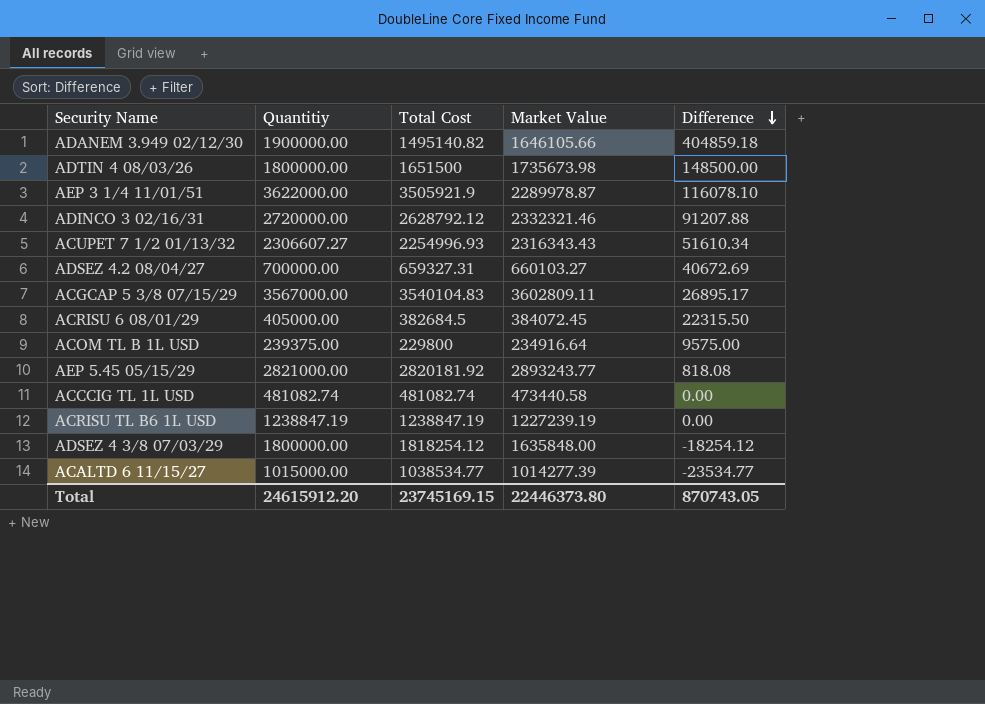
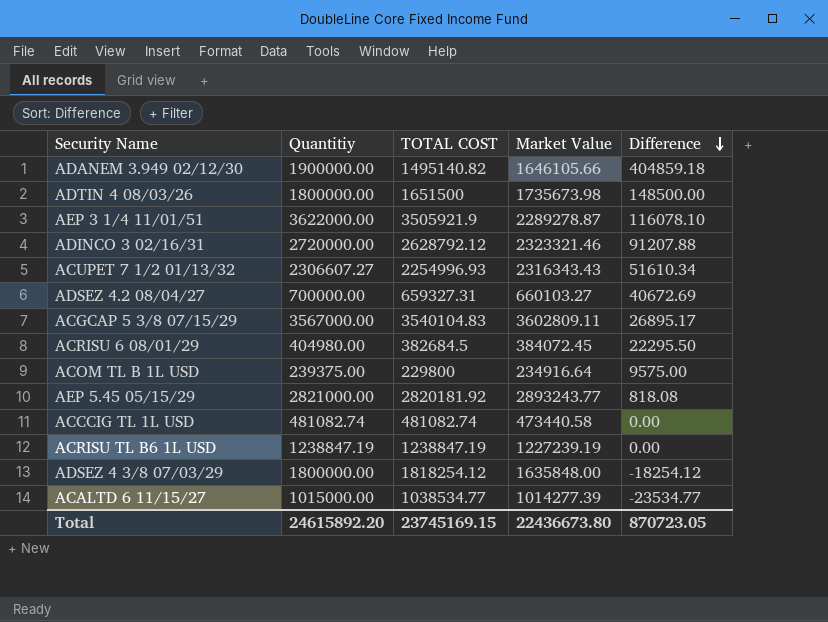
column name: Total Cost -> TOTAL COST
AEP 3 1/4 11/01/51 | Market Value: 2289978.87 -> 2289278.87
ADINCO 3 02/16/31 | Market Value: 2332321.46 -> 2323321.46
ACRISU 6 08/01/29 | Quantitiy: 405000.00 -> 404980.00
ACRISU 6 08/01/29 | Difference: 22315.50 -> 22295.50
Total | Quantitiy: 24615912.20 -> 24615892.20
Total | Market Value: 22446373.80 -> 22436673.80
Total | Difference: 870743.05 -> 870723.05

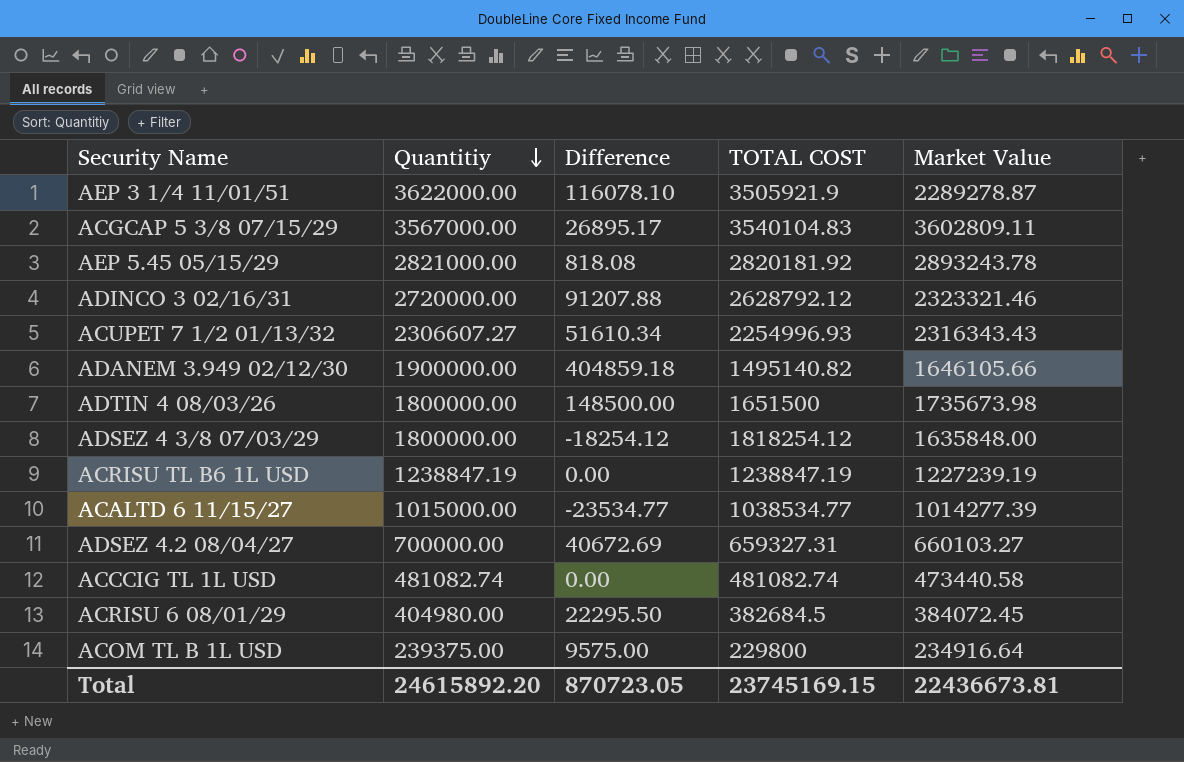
row order: Difference descending -> Quantitiy descending
column Difference | position: 5 -> 3
AEP 5.45 05/15/29 | Market Value: 2893243.77 -> 2893243.78
Total | Market Value: 22436673.80 -> 22436673.81

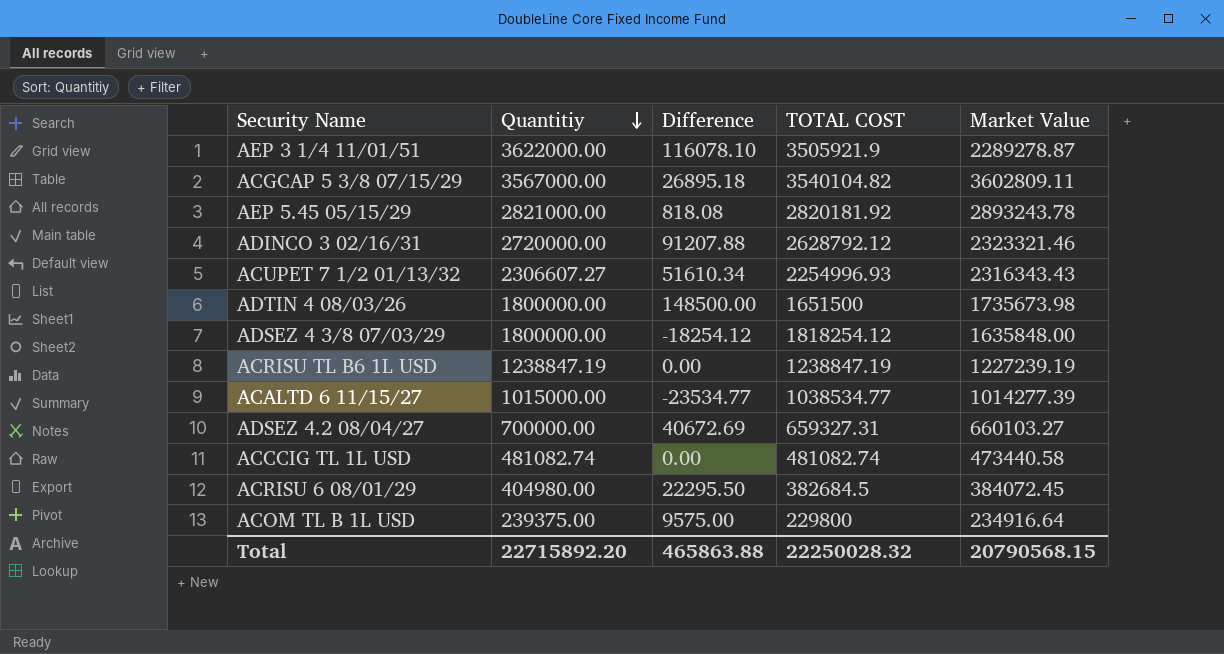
row ADANEM 3.949 02/12/30: 1900000.00 | 404859.18 | 1495140.82 | 1646105.66 -> none
ACGCAP 5 3/8 07/15/29 | Difference: 26895.17 -> 26895.18
ACGCAP 5 3/8 07/15/29 | TOTAL COST: 3540104.83 -> 3540104.82
Total | Quantitiy: 24615892.20 -> 22715892.20
Total | Difference: 870723.05 -> 465863.88
Total | TOTAL COST: 23745169.15 -> 22250028.32
Total | Market Value: 22436673.81 -> 20790568.15

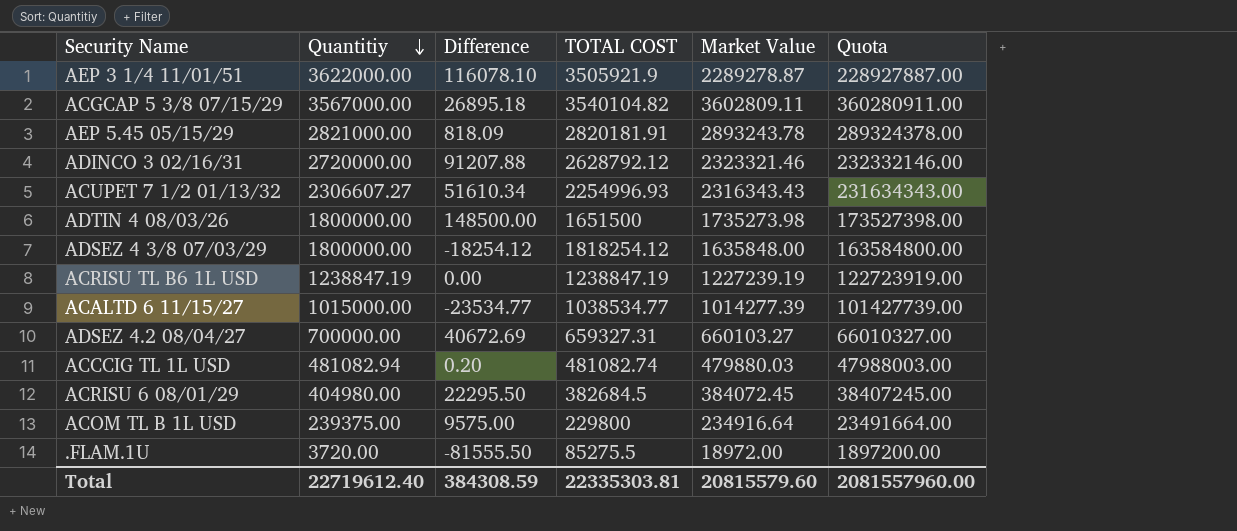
column Quota | formula: none -> [Market Value] * 100
AEP 5.45 05/15/29 | Difference: 818.08 -> 818.09
AEP 5.45 05/15/29 | TOTAL COST: 2820181.92 -> 2820181.91
ADTIN 4 08/03/26 | Market Value: 1735673.98 -> 1735273.98
ACCCIG TL 1L USD | Quantitiy: 481082.74 -> 481082.94
ACCCIG TL 1L USD | Difference: 0.00 -> 0.20
ACCCIG TL 1L USD | Market Value: 473440.58 -> 479880.03
row .FLAM.1U: none -> 3720.00 | -81555.50 | 85275.5 | 18972.00 | 1897200.00
Total | Quantitiy: 22715892.20 -> 22719612.40
Total | Difference: 465863.88 -> 384308.59
Total | TOTAL COST: 22250028.32 -> 22335303.81
Total | Market Value: 20790568.15 -> 20815579.60

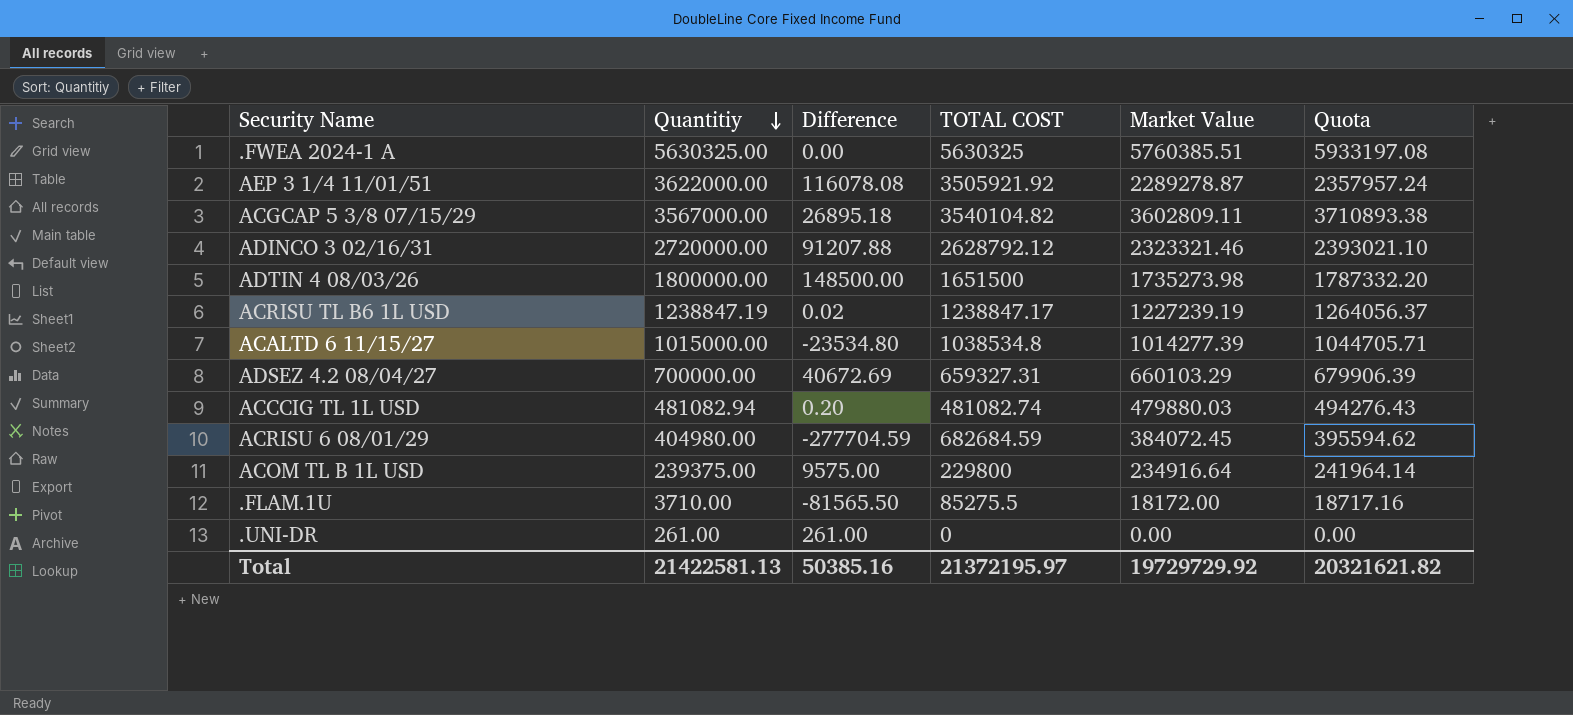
column Quota | formula: [Market Value] * 100 -> [Market Value] * 1.03
row AEP 5.45 05/15/29: 2821000.00 | 818.09 | 2820181.91 | 2893243.78 | 289324378.00 -> none
row ACUPET 7 1/2 01/13/32: 2306607.27 | 51610.34 | 2254996.93 | 2316343.43 | 231634343.00 -> none
row ADSEZ 4 3/8 07/03/29: 1800000.00 | -18254.12 | 1818254.12 | 1635848.00 | 163584800.00 -> none
row .FWEA 2024-1 A: none -> 5630325.00 | 0.00 | 5630325 | 5760385.51 | 5933197.08
AEP 3 1/4 11/01/51 | Difference: 116078.10 -> 116078.08
AEP 3 1/4 11/01/51 | TOTAL COST: 3505921.9 -> 3505921.92
ACRISU TL B6 1L USD | Difference: 0.00 -> 0.02
ACRISU TL B6 1L USD | TOTAL COST: 1238847.19 -> 1238847.17
ACALTD 6 11/15/27 | Difference: -23534.77 -> -23534.80
ACALTD 6 11/15/27 | TOTAL COST: 1038534.77 -> 1038534.8
ADSEZ 4.2 08/04/27 | Market Value: 660103.27 -> 660103.29
ACRISU 6 08/01/29 | Difference: 22295.50 -> -277704.59
ACRISU 6 08/01/29 | TOTAL COST: 382684.5 -> 682684.59
.FLAM.1U | Quantitiy: 3720.00 -> 3710.00
.FLAM.1U | Difference: -81555.50 -> -81565.50
.FLAM.1U | Market Value: 18972.00 -> 18172.00
row .UNI-DR: none -> 261.00 | 261.00 | 0 | 0.00 | 0.00
Total | Quantitiy: 22719612.40 -> 21422581.13
Total | Difference: 384308.59 -> 50385.16
Total | TOTAL COST: 22335303.81 -> 21372195.97
Total | Market Value: 20815579.60 -> 19729729.92
Total | Quota: 2081557960.00 -> 20321621.82

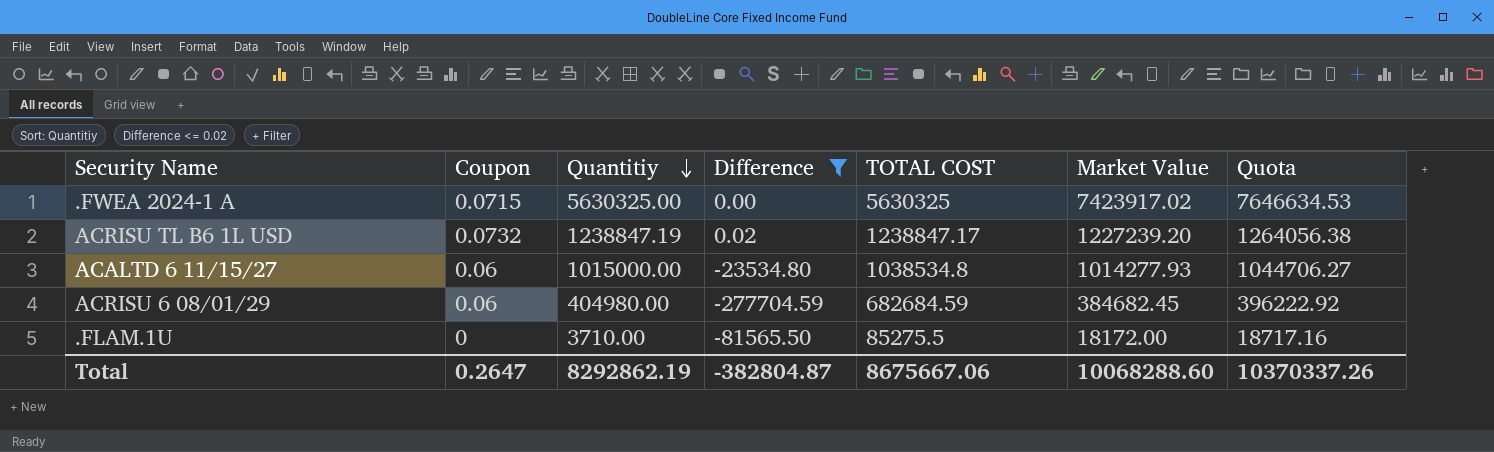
filter: none -> Difference <= 0.02
column Coupon | position: none -> 2
.FWEA 2024-1 A | Market Value: 5760385.51 -> 7423917.02
.FWEA 2024-1 A | Quota: 5933197.08 -> 7646634.53
ACRISU TL B6 1L USD | Market Value: 1227239.19 -> 1227239.20
ACRISU TL B6 1L USD | Quota: 1264056.37 -> 1264056.38
ACALTD 6 11/15/27 | Market Value: 1014277.39 -> 1014277.93
ACALTD 6 11/15/27 | Quota: 1044705.71 -> 1044706.27
ACRISU 6 08/01/29 | Market Value: 384072.45 -> 384682.45
ACRISU 6 08/01/29 | Quota: 395594.62 -> 396222.92
Total | Quantitiy: 21422581.13 -> 8292862.19
Total | Difference: 50385.16 -> -382804.87
Total | TOTAL COST: 21372195.97 -> 8675667.06
Total | Market Value: 19729729.92 -> 10068288.60
Total | Quota: 20321621.82 -> 10370337.26

